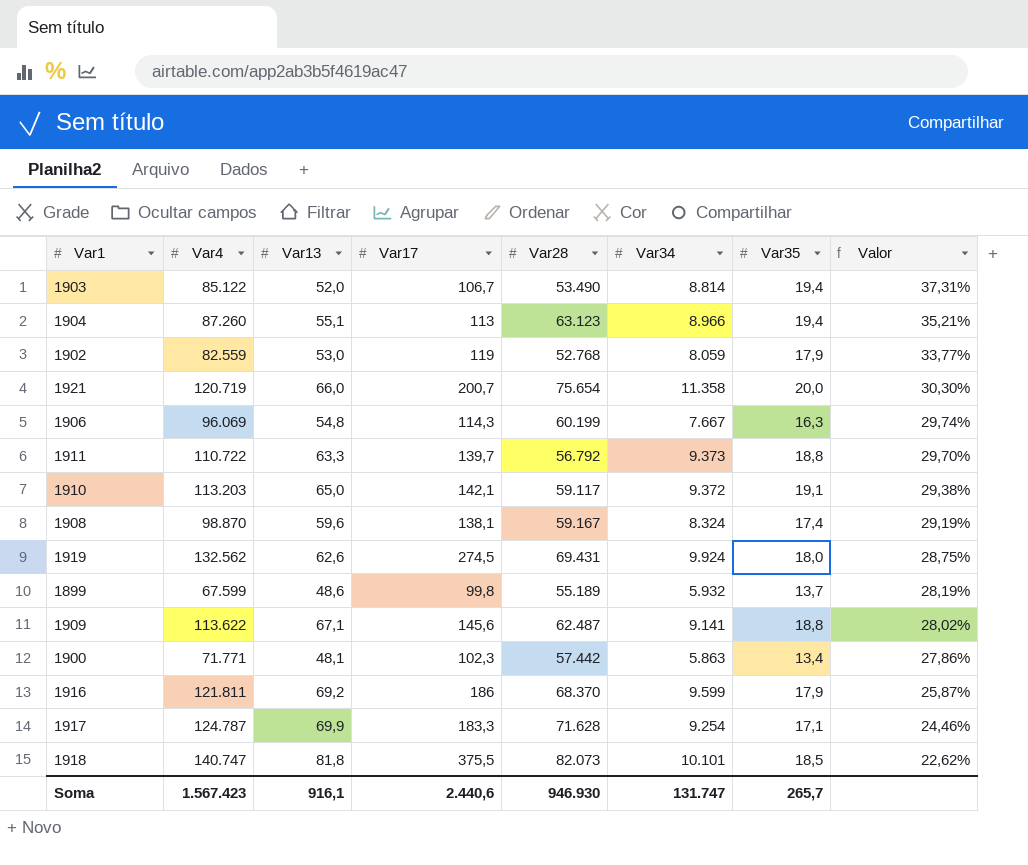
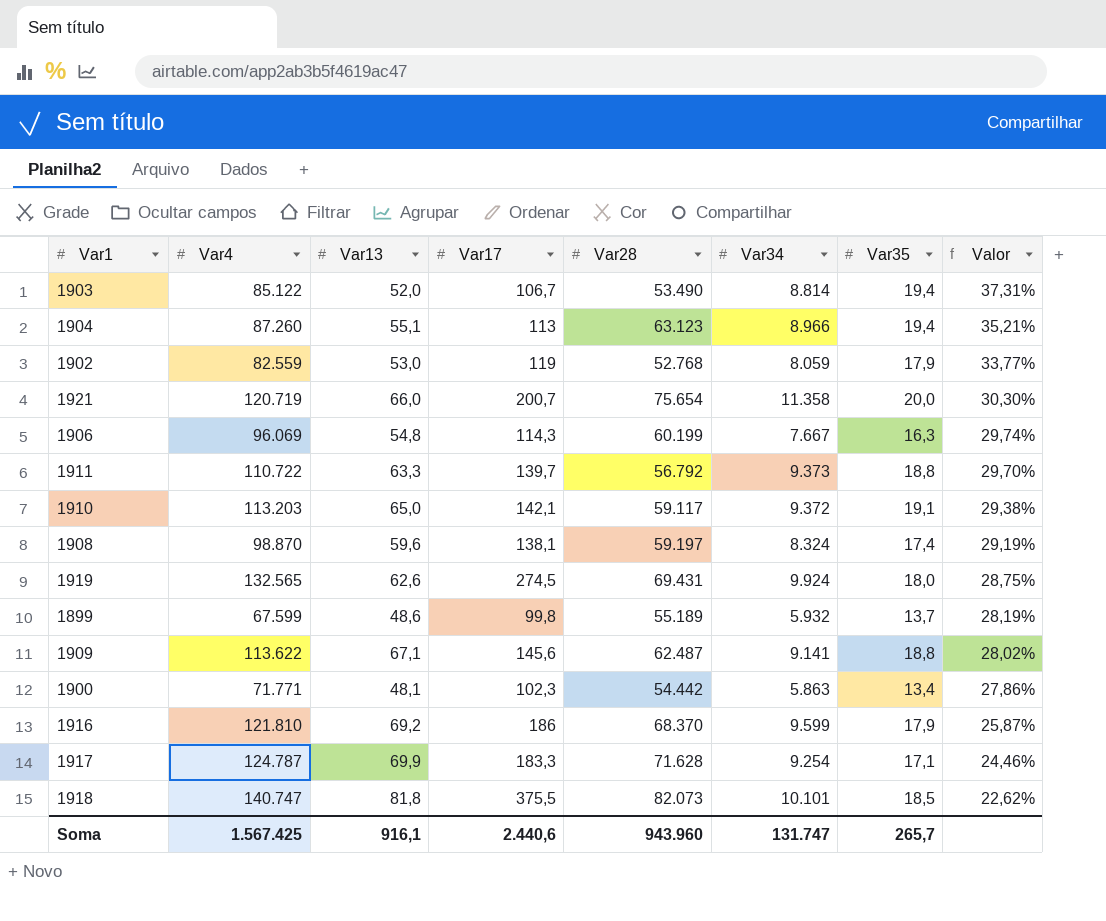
1908 | Var28: 59.167 -> 59.197
1919 | Var4: 132.562 -> 132.565
1900 | Var28: 57.442 -> 54.442
1916 | Var4: 121.811 -> 121.810
Soma | Var4: 1.567.423 -> 1.567.425
Soma | Var28: 946.930 -> 943.960

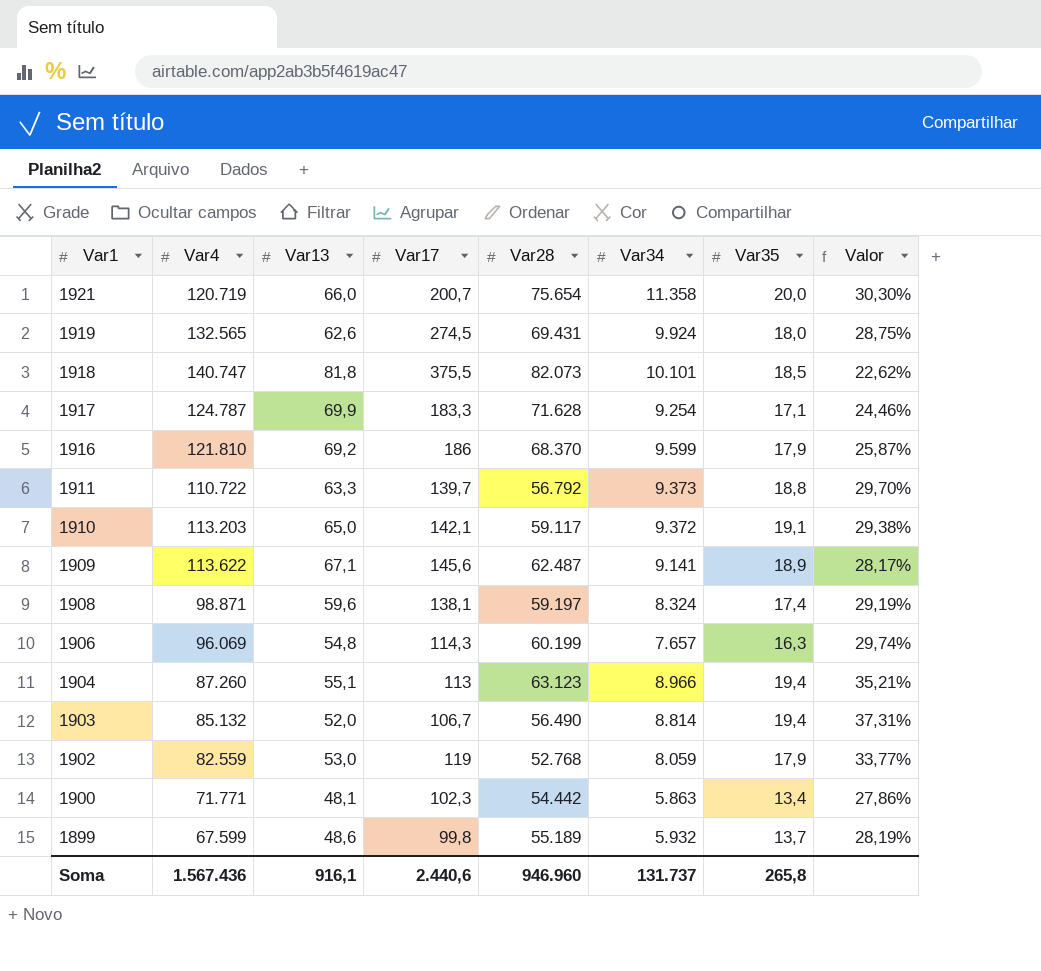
row order: Valor descending -> Var1 descending
1909 | Var35: 18,8 -> 18,9
1909 | Valor: 28,02% -> 28,17%
1908 | Var4: 98.870 -> 98.871
1906 | Var34: 7.667 -> 7.657
1903 | Var4: 85.122 -> 85.132
1903 | Var28: 53.490 -> 56.490
Soma | Var4: 1.567.425 -> 1.567.436
Soma | Var28: 943.960 -> 946.960
Soma | Var34: 131.747 -> 131.737
Soma | Var35: 265,7 -> 265,8

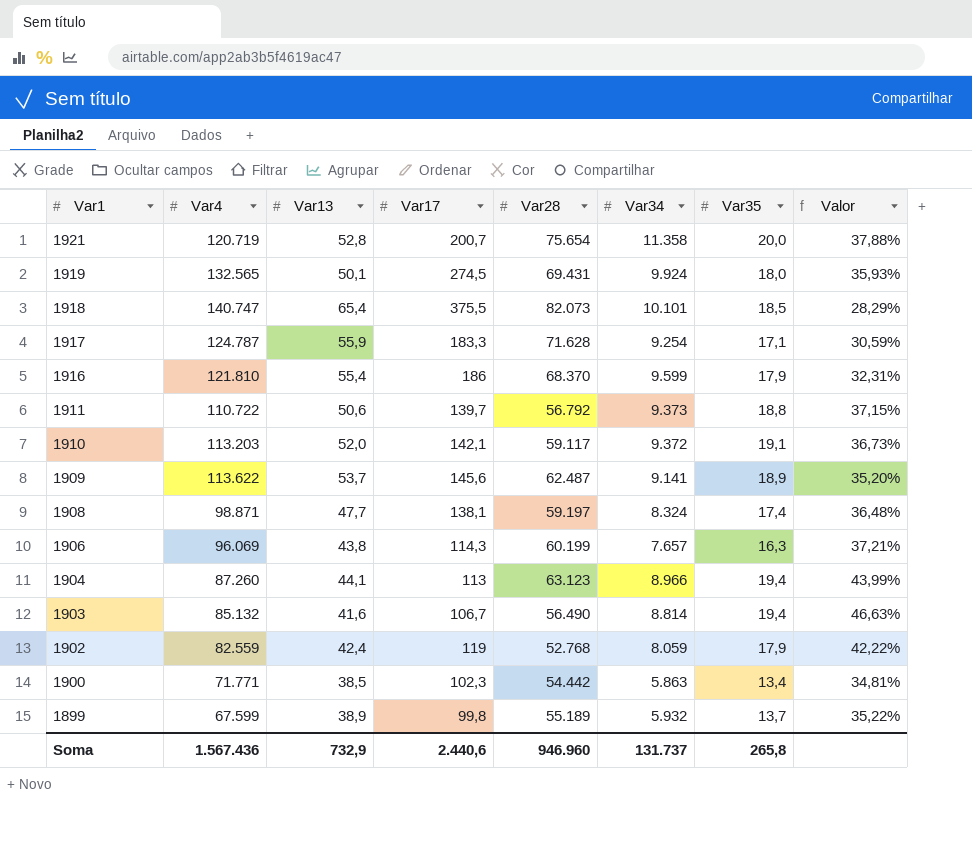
1921 | Var13: 66,0 -> 52,8
1921 | Valor: 30,30% -> 37,88%
1919 | Var13: 62,6 -> 50,1
1919 | Valor: 28,75% -> 35,93%
1918 | Var13: 81,8 -> 65,4
1918 | Valor: 22,62% -> 28,29%
1917 | Var13: 69,9 -> 55,9
1917 | Valor: 24,46% -> 30,59%
1916 | Var13: 69,2 -> 55,4
1916 | Valor: 25,87% -> 32,31%
1911 | Var13: 63,3 -> 50,6
1911 | Valor: 29,70% -> 37,15%
1910 | Var13: 65,0 -> 52,0
1910 | Valor: 29,38% -> 36,73%
1909 | Var13: 67,1 -> 53,7
1909 | Valor: 28,17% -> 35,20%
1908 | Var13: 59,6 -> 47,7
1908 | Valor: 29,19% -> 36,48%
1906 | Var13: 54,8 -> 43,8
1906 | Valor: 29,74% -> 37,21%
1904 | Var13: 55,1 -> 44,1
1904 | Valor: 35,21% -> 43,99%
1903 | Var13: 52,0 -> 41,6
1903 | Valor: 37,31% -> 46,63%
1902 | Var13: 53,0 -> 42,4
1902 | Valor: 33,77% -> 42,22%
1900 | Var13: 48,1 -> 38,5
1900 | Valor: 27,86% -> 34,81%
1899 | Var13: 48,6 -> 38,9
1899 | Valor: 28,19% -> 35,22%
Soma | Var13: 916,1 -> 732,9

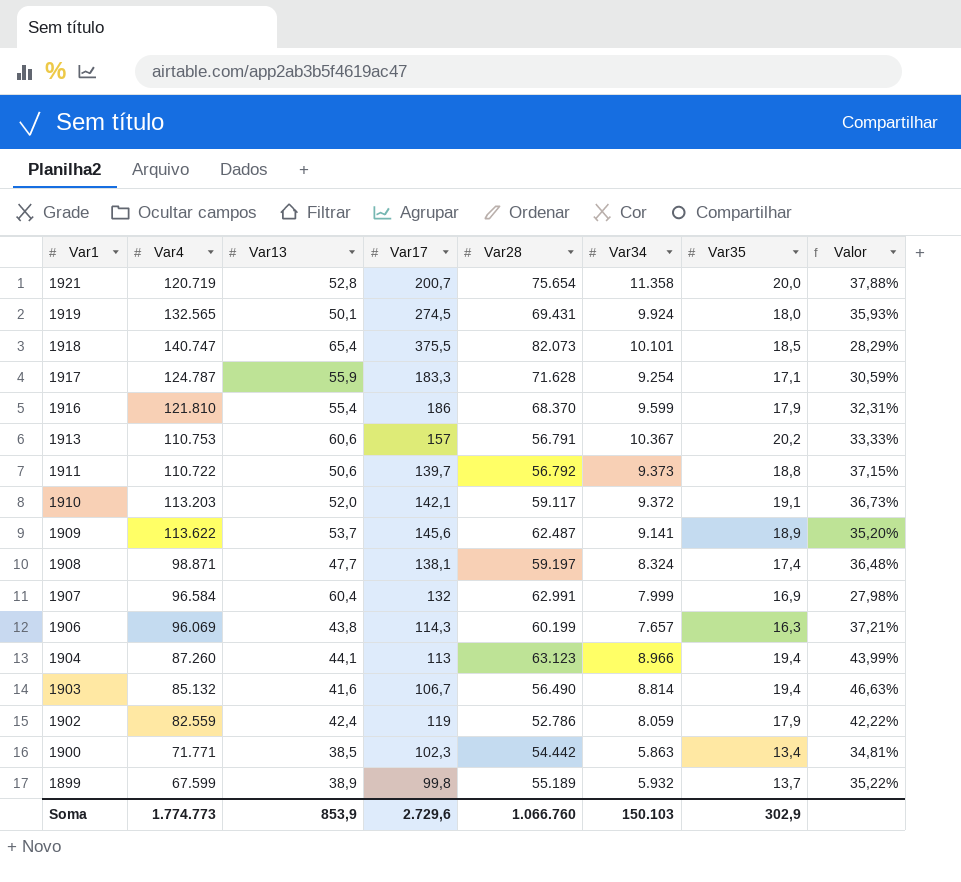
row 1913: none -> 110.753 | 60,6 | 157 | 56.791 | 10.367 | 20,2 | 33,33%
row 1907: none -> 96.584 | 60,4 | 132 | 62.991 | 7.999 | 16,9 | 27,98%
1902 | Var28: 52.768 -> 52.786
Soma | Var4: 1.567.436 -> 1.774.773
Soma | Var13: 732,9 -> 853,9
Soma | Var17: 2.440,6 -> 2.729,6
Soma | Var28: 946.960 -> 1.066.760
Soma | Var34: 131.737 -> 150.103
Soma | Var35: 265,8 -> 302,9

